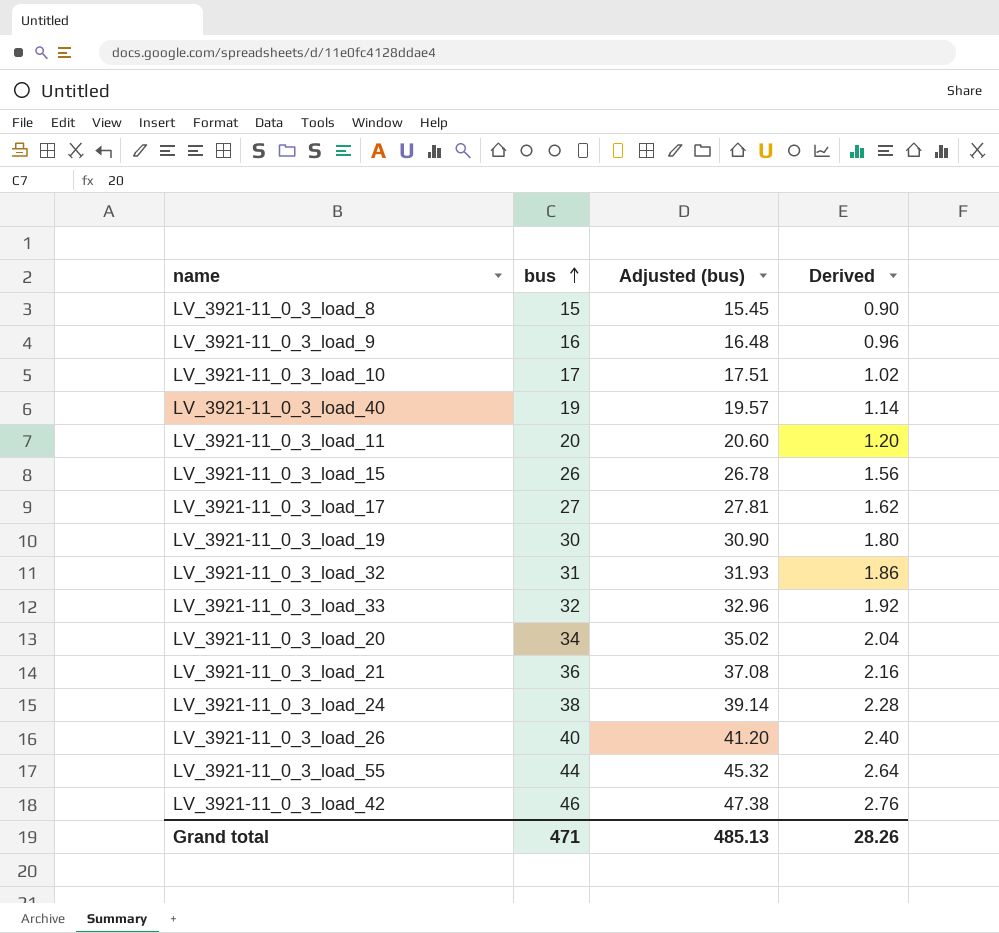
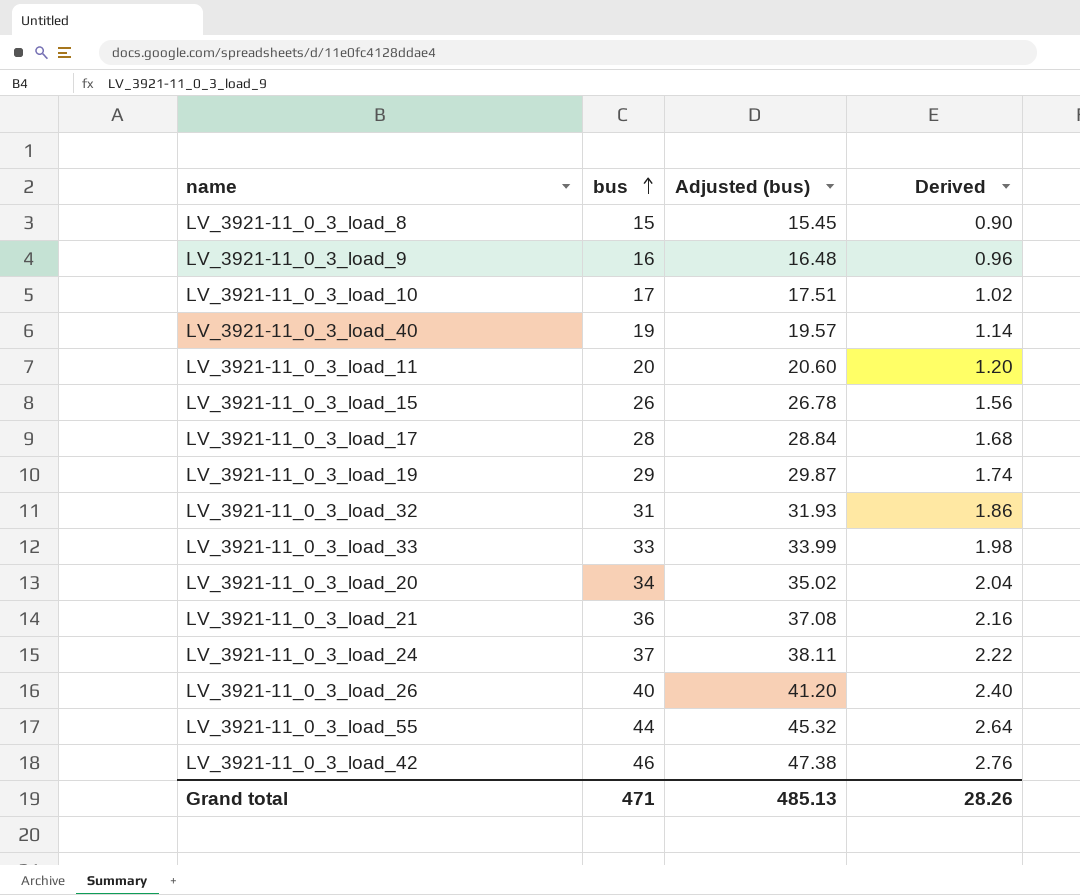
LV_3921-11_0_3_load_17 | bus: 27 -> 28
LV_3921-11_0_3_load_17 | Adjusted (bus): 27.81 -> 28.84
LV_3921-11_0_3_load_17 | Derived: 1.62 -> 1.68
LV_3921-11_0_3_load_19 | bus: 30 -> 29
LV_3921-11_0_3_load_19 | Adjusted (bus): 30.90 -> 29.87
LV_3921-11_0_3_load_19 | Derived: 1.80 -> 1.74
LV_3921-11_0_3_load_33 | bus: 32 -> 33
LV_3921-11_0_3_load_33 | Adjusted (bus): 32.96 -> 33.99
LV_3921-11_0_3_load_33 | Derived: 1.92 -> 1.98
LV_3921-11_0_3_load_24 | bus: 38 -> 37
LV_3921-11_0_3_load_24 | Adjusted (bus): 39.14 -> 38.11
LV_3921-11_0_3_load_24 | Derived: 2.28 -> 2.22

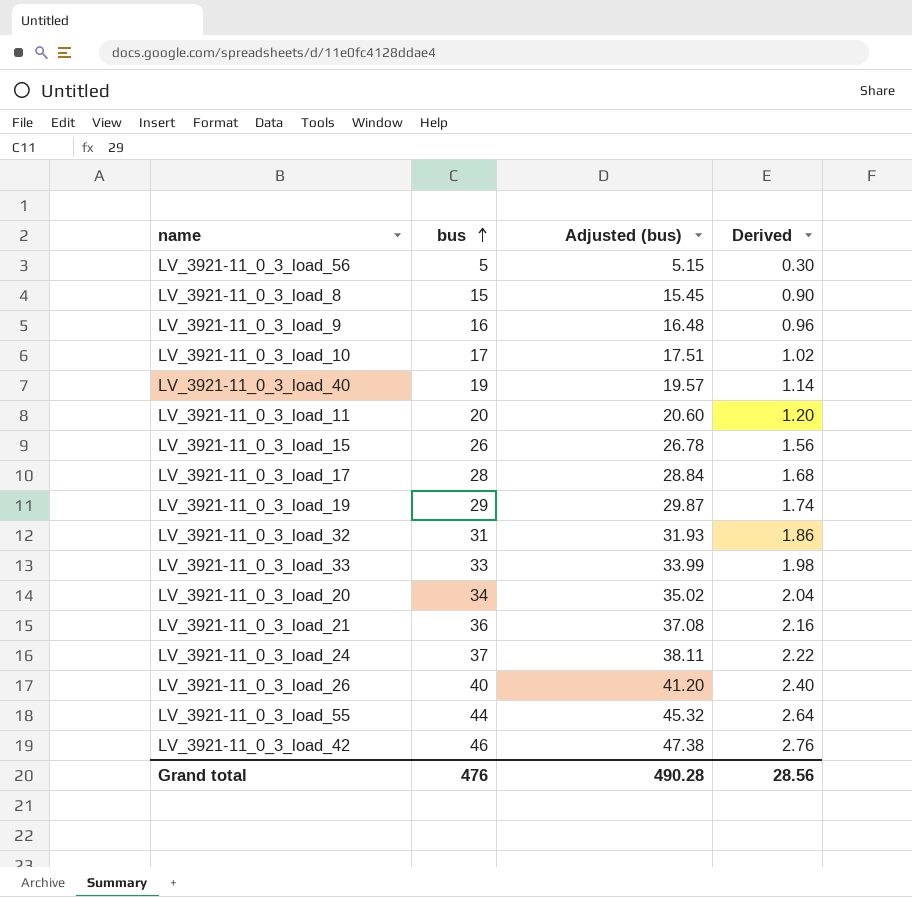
row LV_3921-11_0_3_load_56: none -> 5 | 5.15 | 0.30
Grand total | bus: 471 -> 476
Grand total | Adjusted (bus): 485.13 -> 490.28
Grand total | Derived: 28.26 -> 28.56

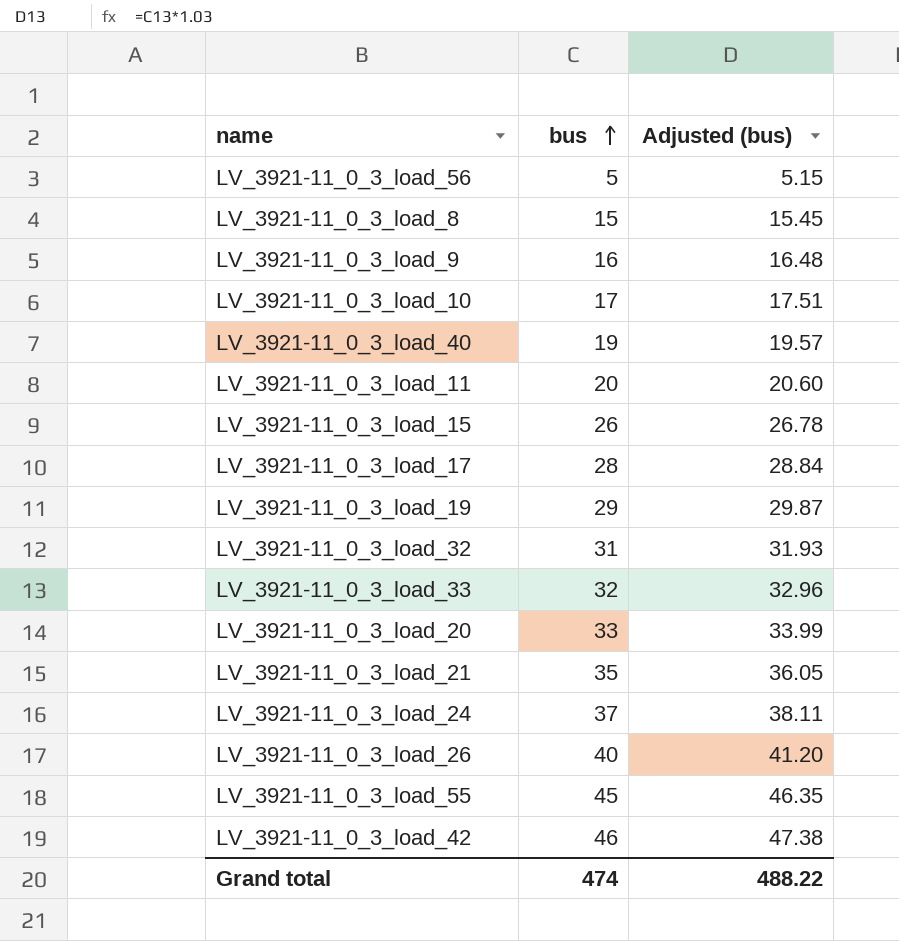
column Derived | formula: [bus] * 0.06 -> none
LV_3921-11_0_3_load_33 | bus: 33 -> 32
LV_3921-11_0_3_load_33 | Adjusted (bus): 33.99 -> 32.96
LV_3921-11_0_3_load_20 | bus: 34 -> 33
LV_3921-11_0_3_load_20 | Adjusted (bus): 35.02 -> 33.99
LV_3921-11_0_3_load_21 | bus: 36 -> 35
LV_3921-11_0_3_load_21 | Adjusted (bus): 37.08 -> 36.05
LV_3921-11_0_3_load_55 | bus: 44 -> 45
LV_3921-11_0_3_load_55 | Adjusted (bus): 45.32 -> 46.35
Grand total | bus: 476 -> 474
Grand total | Adjusted (bus): 490.28 -> 488.22

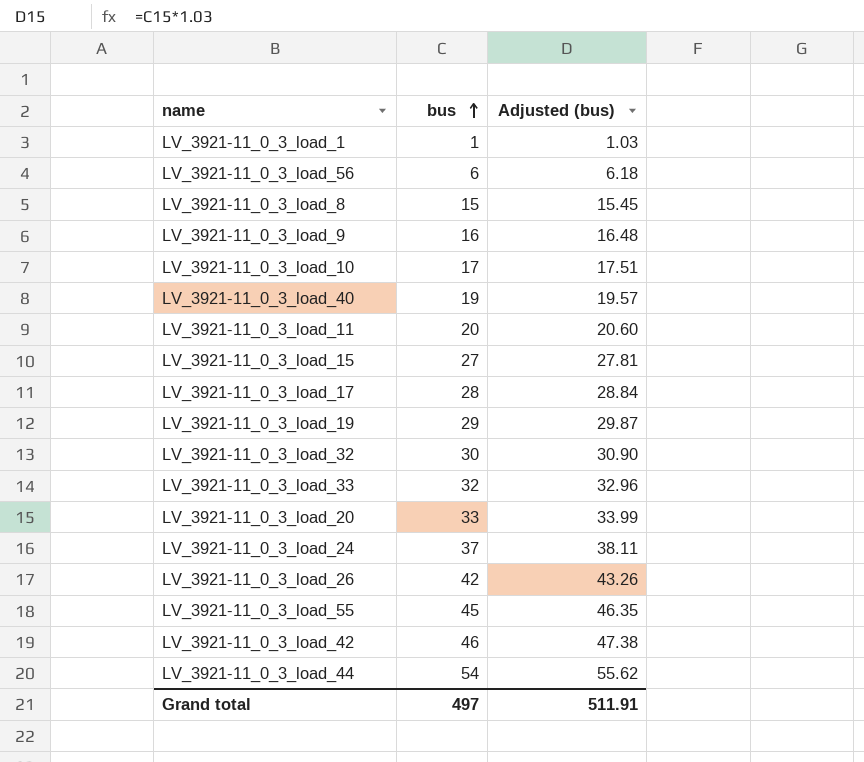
row LV_3921-11_0_3_load_21: 35 | 36.05 -> none
row LV_3921-11_0_3_load_1: none -> 1 | 1.03
LV_3921-11_0_3_load_56 | bus: 5 -> 6
LV_3921-11_0_3_load_56 | Adjusted (bus): 5.15 -> 6.18
LV_3921-11_0_3_load_15 | bus: 26 -> 27
LV_3921-11_0_3_load_15 | Adjusted (bus): 26.78 -> 27.81
LV_3921-11_0_3_load_32 | bus: 31 -> 30
LV_3921-11_0_3_load_32 | Adjusted (bus): 31.93 -> 30.90
LV_3921-11_0_3_load_26 | bus: 40 -> 42
LV_3921-11_0_3_load_26 | Adjusted (bus): 41.20 -> 43.26
row LV_3921-11_0_3_load_44: none -> 54 | 55.62
Grand total | bus: 474 -> 497
Grand total | Adjusted (bus): 488.22 -> 511.91

